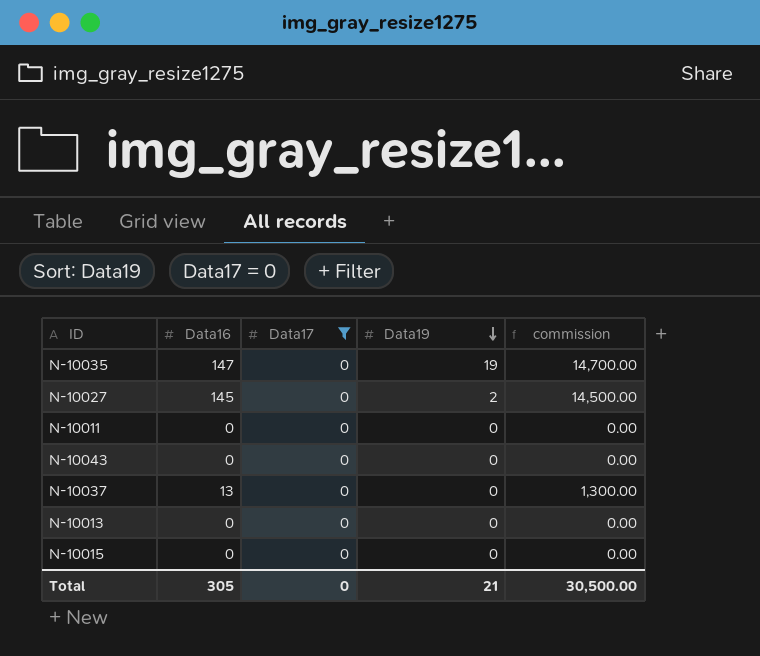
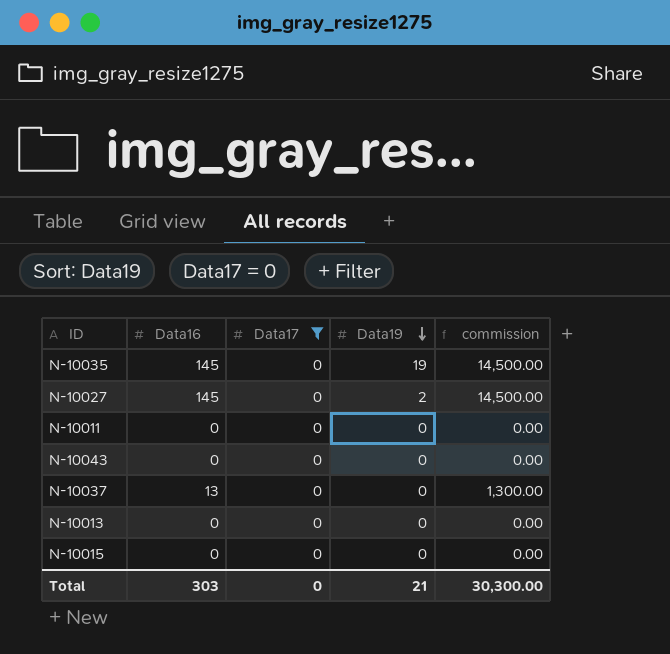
N-10035 | Data16: 147 -> 145
N-10035 | commission: 14,700.00 -> 14,500.00
Total | Data16: 305 -> 303
Total | commission: 30,500.00 -> 30,300.00

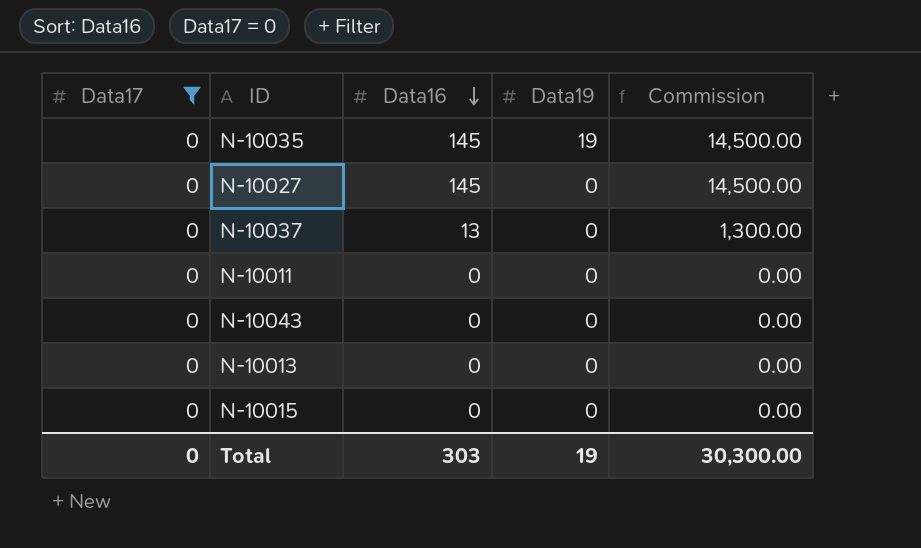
row order: Data19 descending -> Data16 descending
column Data17 | position: 3 -> 1
column name: commission -> Commission
N-10027 | Data19: 2 -> 0
Total | Data19: 21 -> 19

